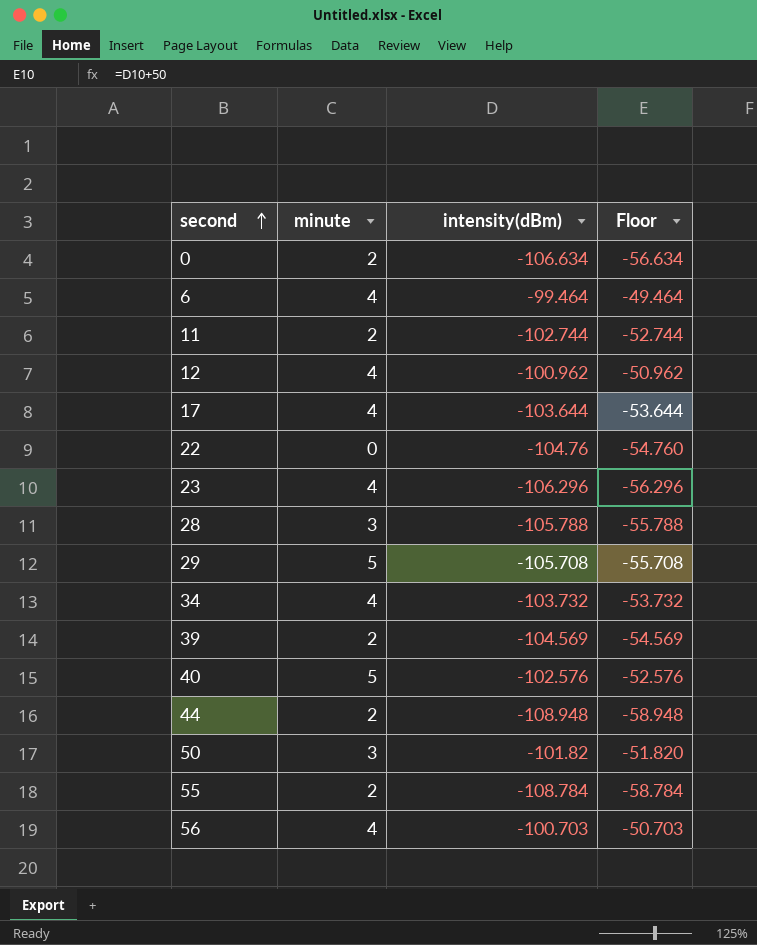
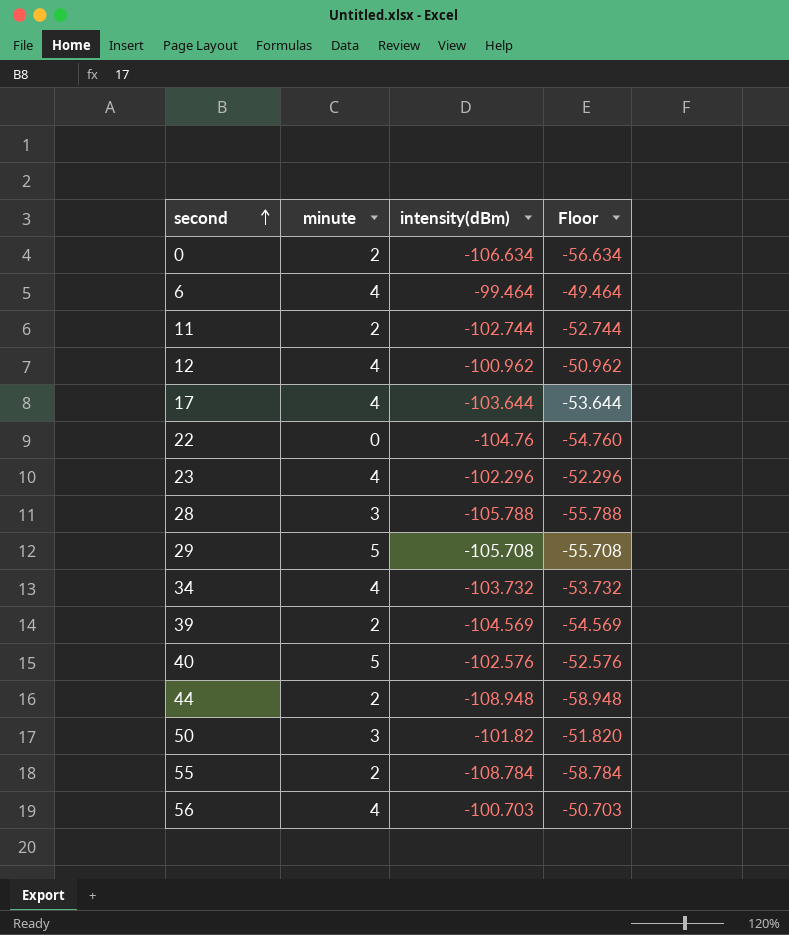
23 | intensity(dBm): -106.296 -> -102.296
23 | Floor: -56.296 -> -52.296

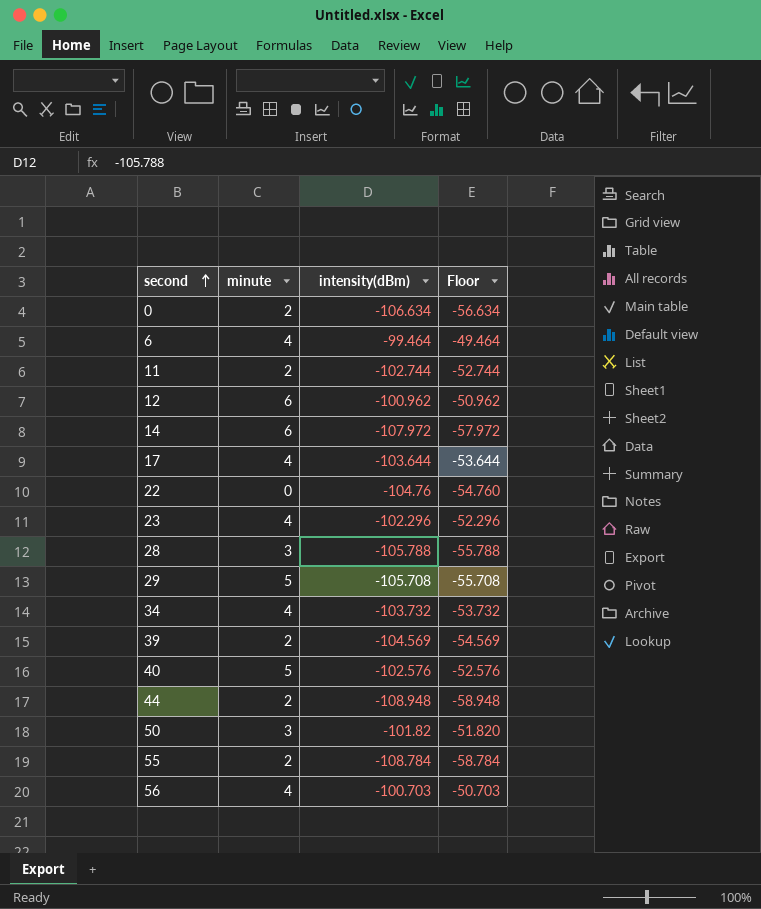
12 | minute: 4 -> 6
row 14: none -> 6 | -107.972 | -57.972

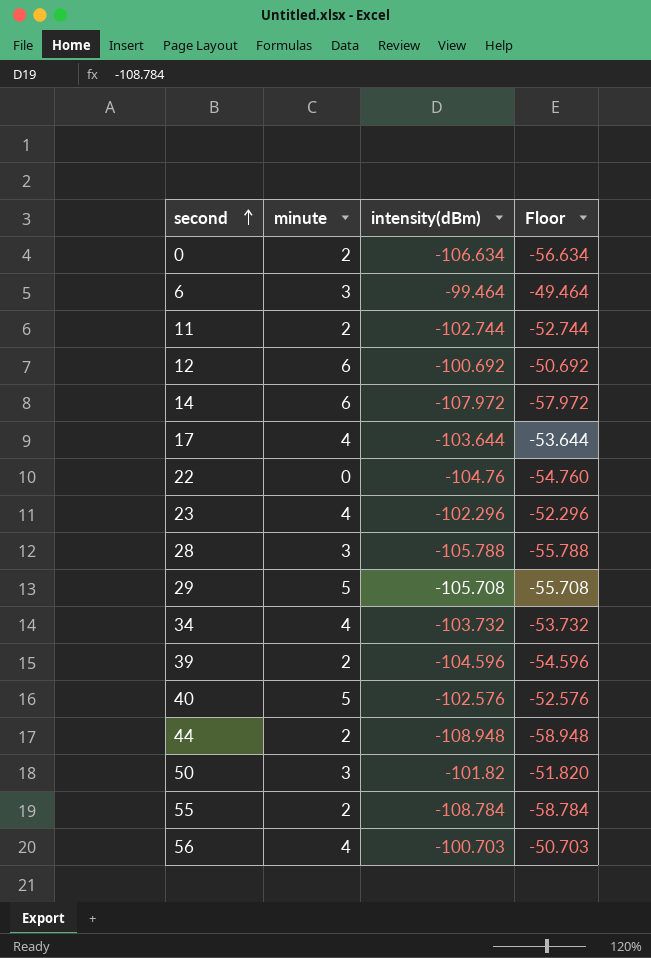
6 | minute: 4 -> 3
12 | intensity(dBm): -100.962 -> -100.692
12 | Floor: -50.962 -> -50.692
39 | intensity(dBm): -104.569 -> -104.596
39 | Floor: -54.569 -> -54.596

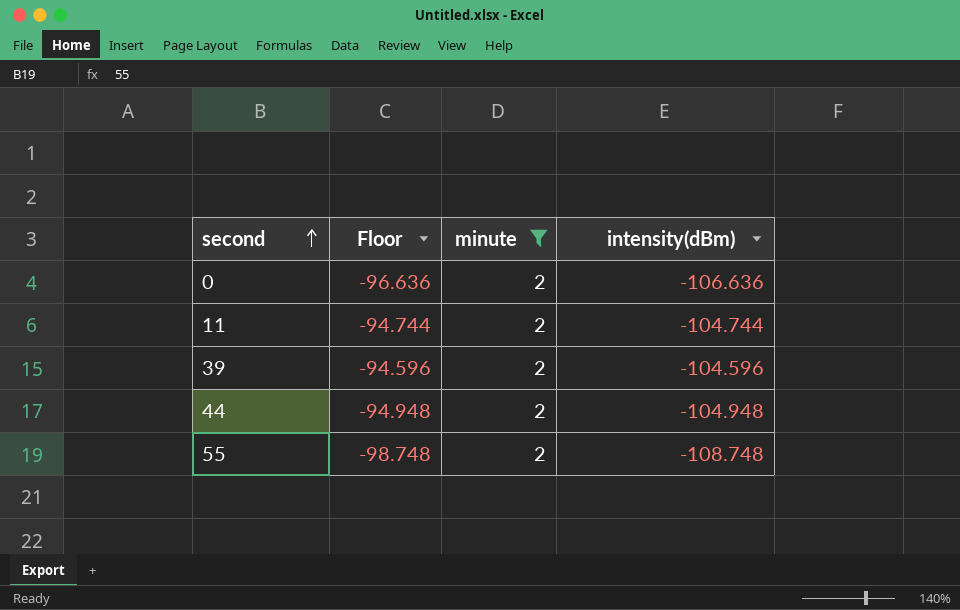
filter: none -> minute = 2
column Floor | formula: [intensity(dBm)] + 50 -> [intensity(dBm)] + 10
column Floor | position: 4 -> 2
0 | intensity(dBm): -106.634 -> -106.636
11 | intensity(dBm): -102.744 -> -104.744
44 | intensity(dBm): -108.948 -> -104.948
55 | intensity(dBm): -108.784 -> -108.748

